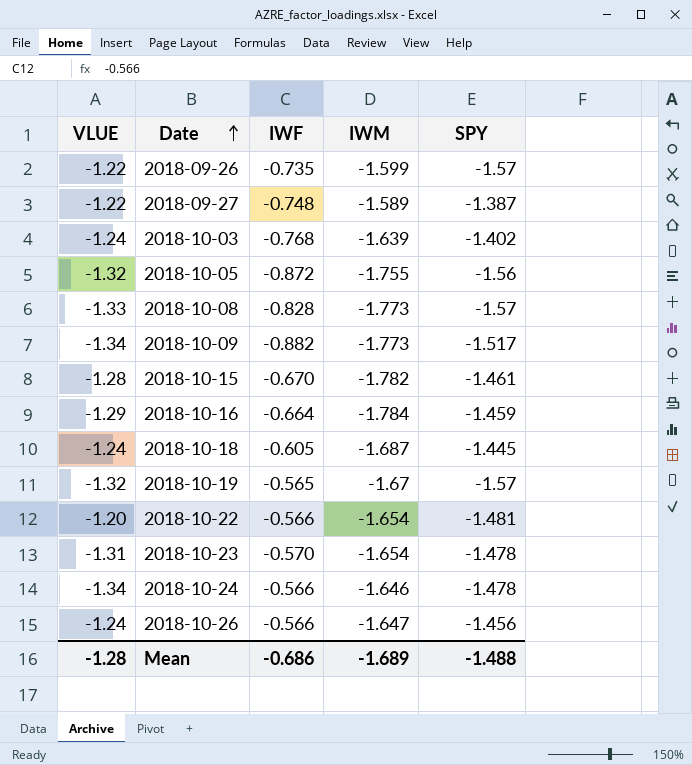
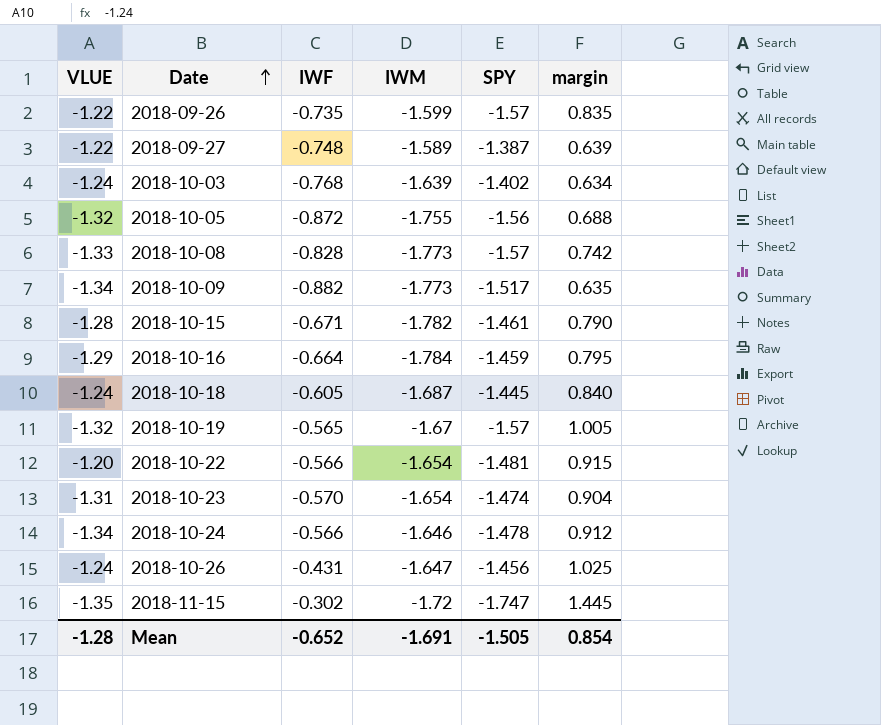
column margin | formula: none -> [IWF] - [SPY]
2018-10-15 | IWF: -0.670 -> -0.671
2018-10-23 | SPY: -1.478 -> -1.474
2018-10-26 | IWF: -0.566 -> -0.431
row 2018-11-15: none -> -1.35 | -0.302 | -1.72 | -1.747 | 1.445
Mean | IWF: -0.686 -> -0.652
Mean | IWM: -1.689 -> -1.691
Mean | SPY: -1.488 -> -1.505

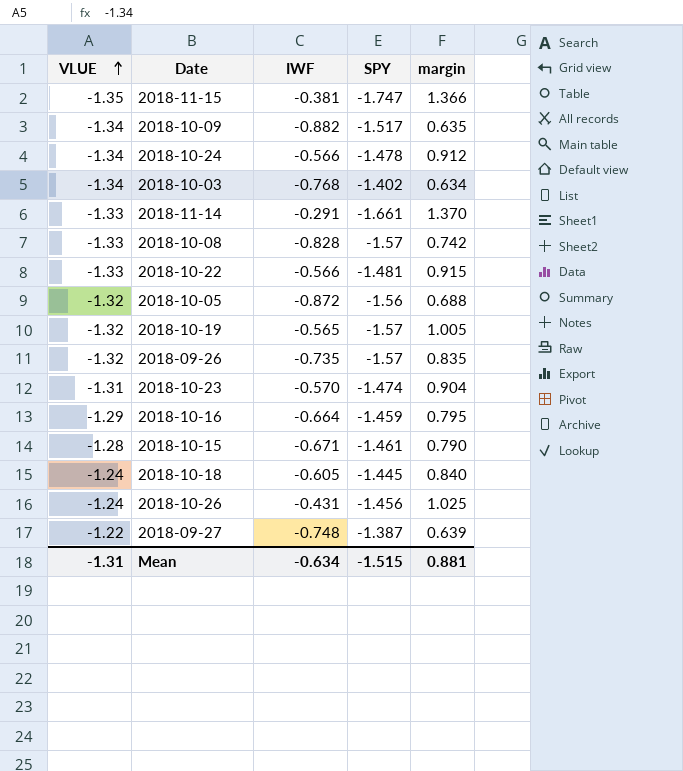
row order: Date ascending -> VLUE ascending
column IWM | position: 4 -> none
2018-11-15 | IWF: -0.302 -> -0.381
2018-11-15 | margin: 1.445 -> 1.366
2018-10-03 | VLUE: -1.24 -> -1.34
row 2018-11-14: none -> -1.33 | -0.291 | -1.661 | 1.370
2018-10-22 | VLUE: -1.20 -> -1.33
2018-09-26 | VLUE: -1.22 -> -1.32
Mean | VLUE: -1.28 -> -1.31
Mean | IWF: -0.652 -> -0.634
Mean | SPY: -1.505 -> -1.515
Mean | margin: 0.854 -> 0.881

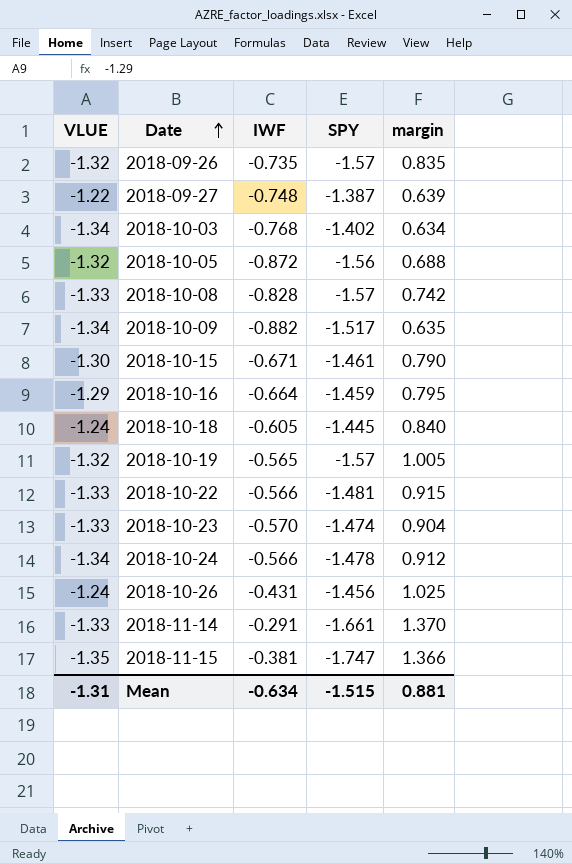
row order: VLUE ascending -> Date ascending
2018-10-15 | VLUE: -1.28 -> -1.30
2018-10-23 | VLUE: -1.31 -> -1.33

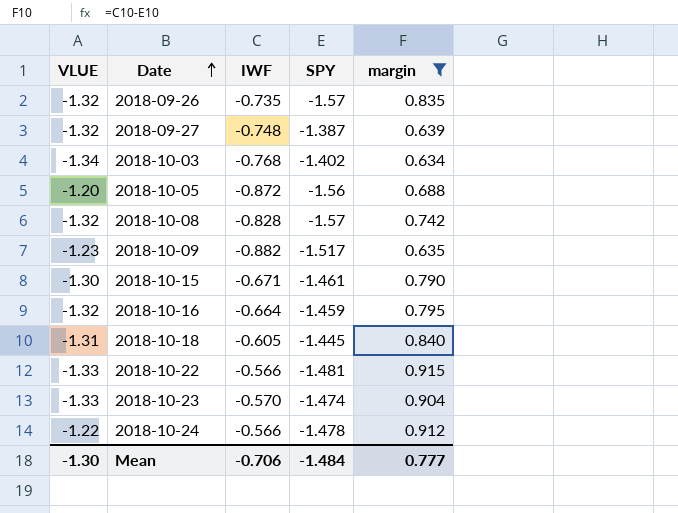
filter: none -> margin <= 0.915
2018-09-27 | VLUE: -1.22 -> -1.32
2018-10-05 | VLUE: -1.32 -> -1.20
2018-10-08 | VLUE: -1.33 -> -1.32
2018-10-09 | VLUE: -1.34 -> -1.23
2018-10-16 | VLUE: -1.29 -> -1.32
2018-10-18 | VLUE: -1.24 -> -1.31
2018-10-24 | VLUE: -1.34 -> -1.22
Mean | VLUE: -1.31 -> -1.30
Mean | IWF: -0.634 -> -0.706
Mean | SPY: -1.515 -> -1.484
Mean | margin: 0.881 -> 0.777

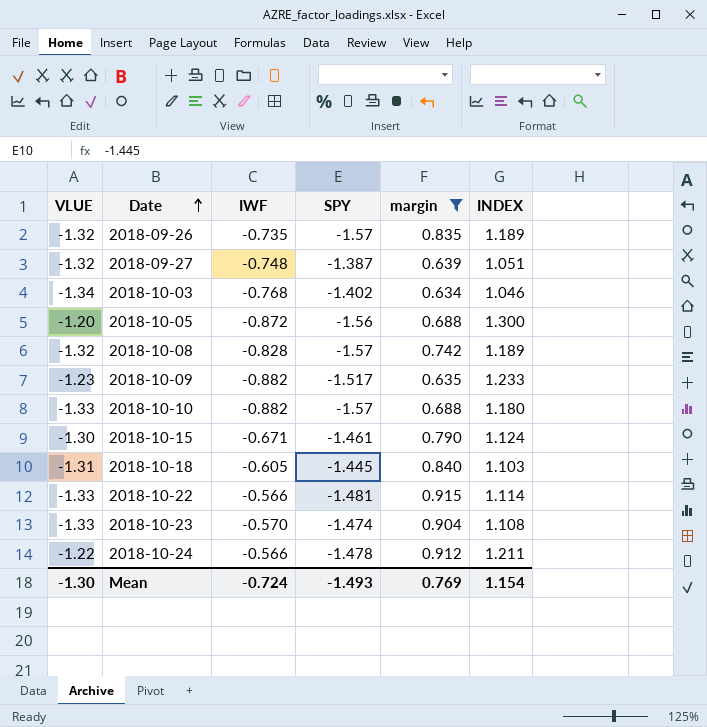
column INDEX | formula: none -> [SPY] / [VLUE]
row 2018-10-16: -1.32 | -0.664 | -1.459 | 0.795 -> none
row 2018-10-10: none -> -1.33 | -0.882 | -1.57 | 0.688 | 1.180
Mean | IWF: -0.706 -> -0.724
Mean | SPY: -1.484 -> -1.493
Mean | margin: 0.777 -> 0.769

